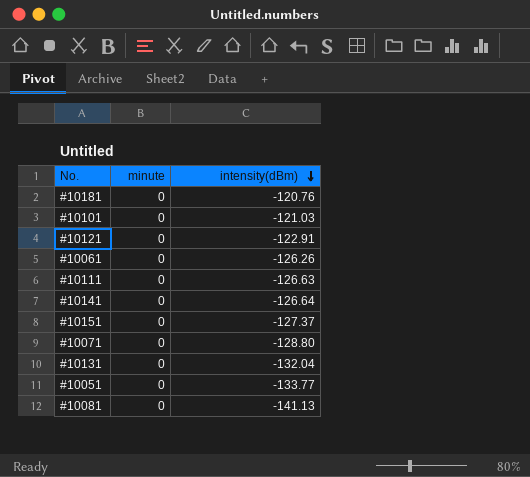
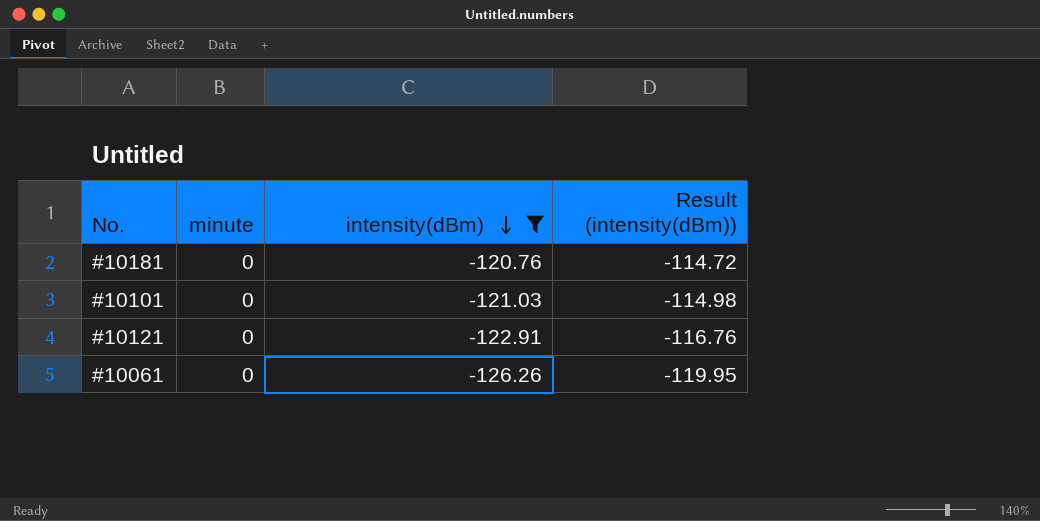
filter: none -> intensity(dBm) >= -126.26
column Result (intensity(dBm)) | formula: none -> [intensity(dBm)] * 0.95

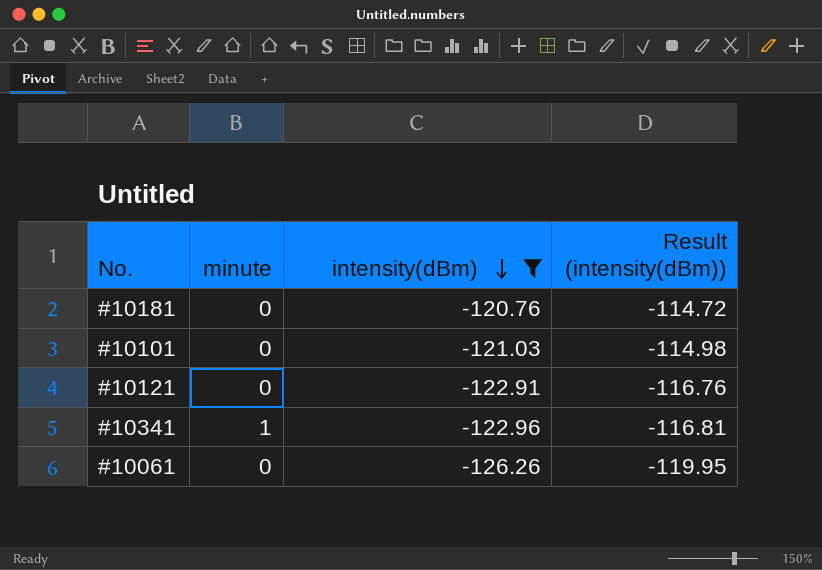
row #10341: none -> 1 | -122.96 | -116.81

